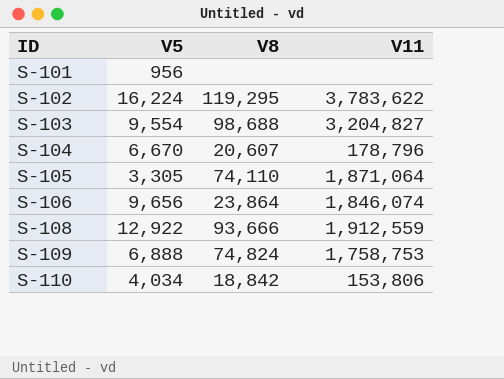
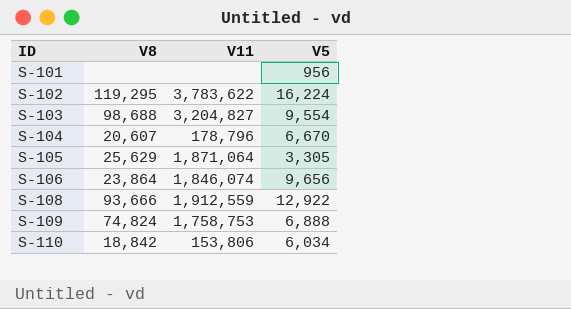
column V5 | position: 2 -> 4
S-105 | V8: 74,110 -> 25,629
S-110 | V5: 4,034 -> 6,034

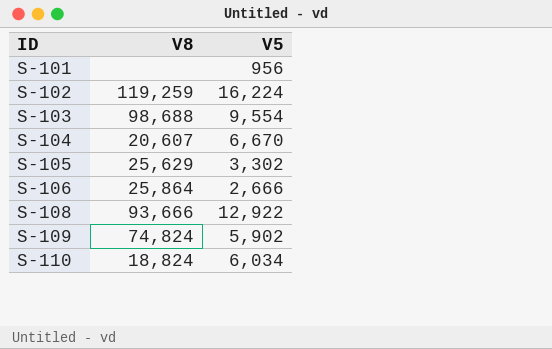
column V11 | position: 3 -> none
S-102 | V8: 119,295 -> 119,259
S-105 | V5: 3,305 -> 3,302
S-106 | V8: 23,864 -> 25,864
S-106 | V5: 9,656 -> 2,666
S-109 | V5: 6,888 -> 5,902
S-110 | V8: 18,842 -> 18,824

